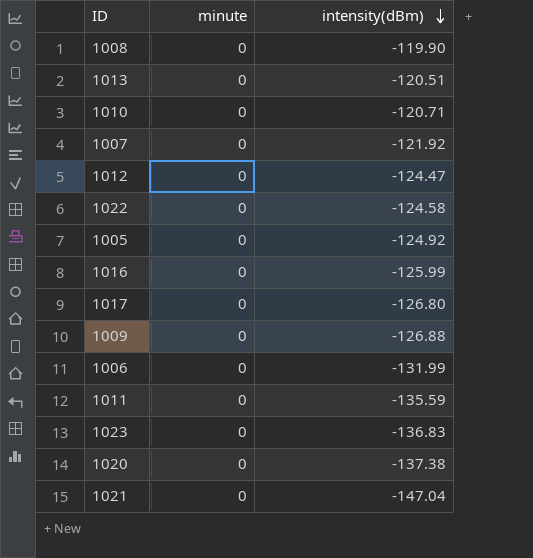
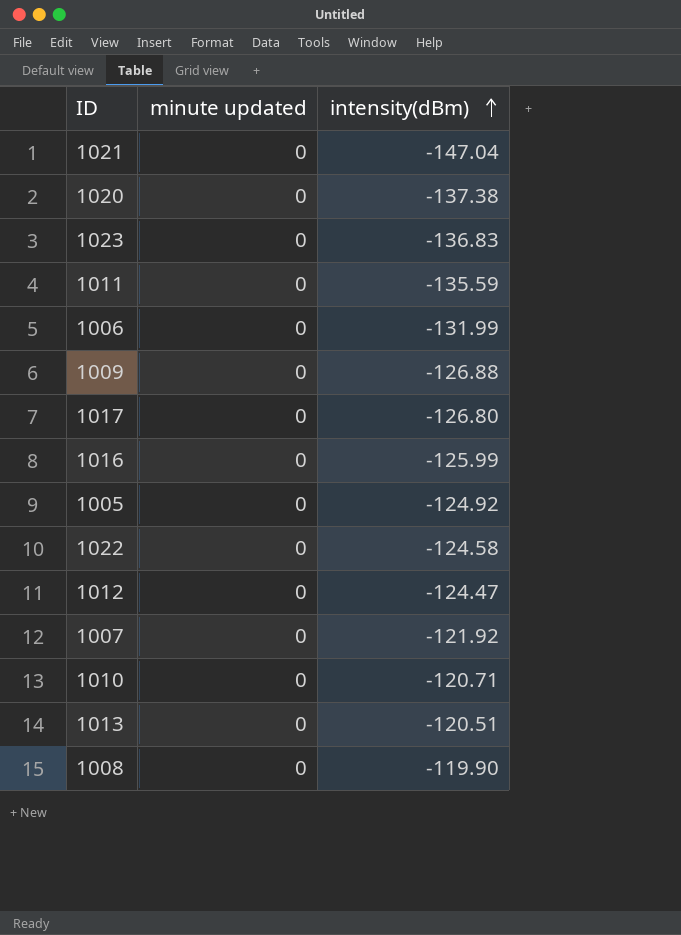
row order: intensity(dBm) descending -> intensity(dBm) ascending
column name: minute -> minute updated

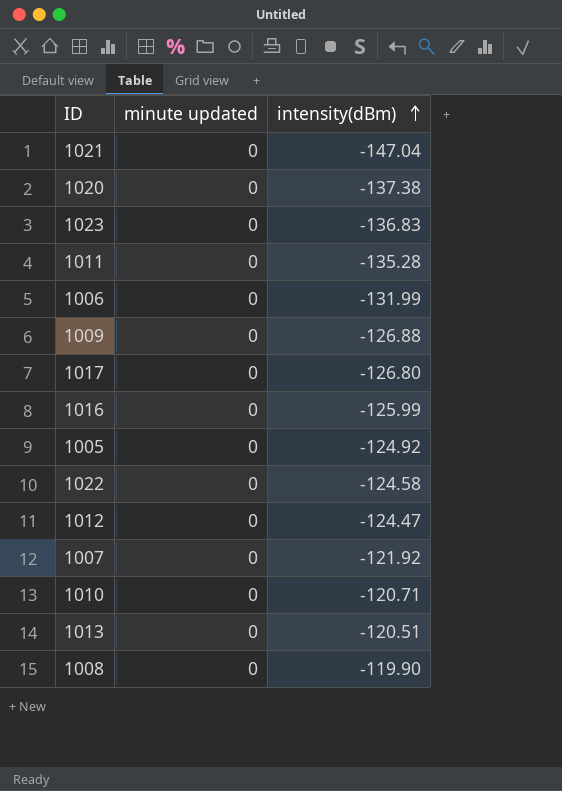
1011 | intensity(dBm): -135.59 -> -135.28

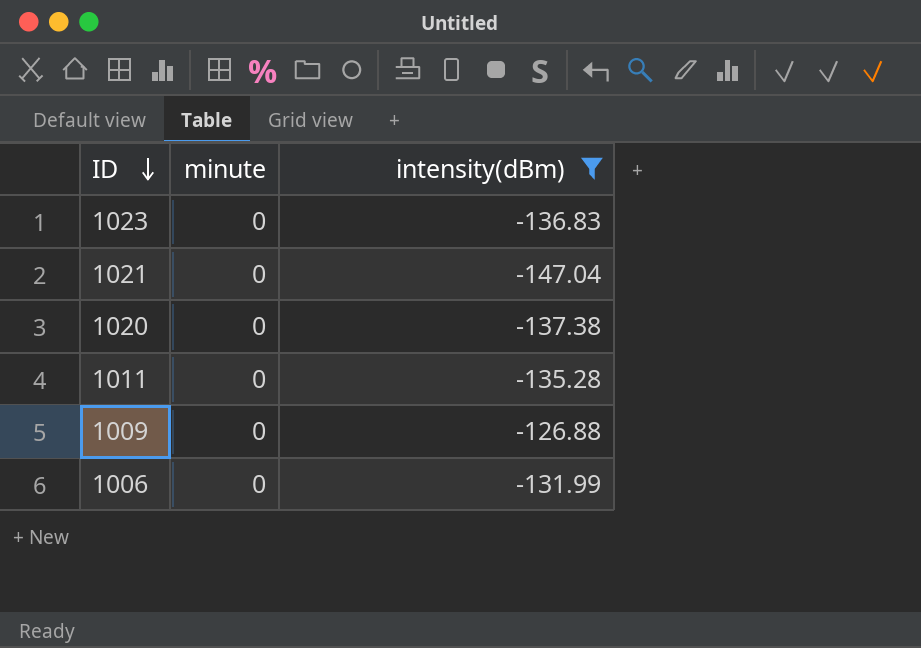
filter: none -> intensity(dBm) <= -126.88
row order: intensity(dBm) ascending -> ID descending
column name: minute updated -> minute

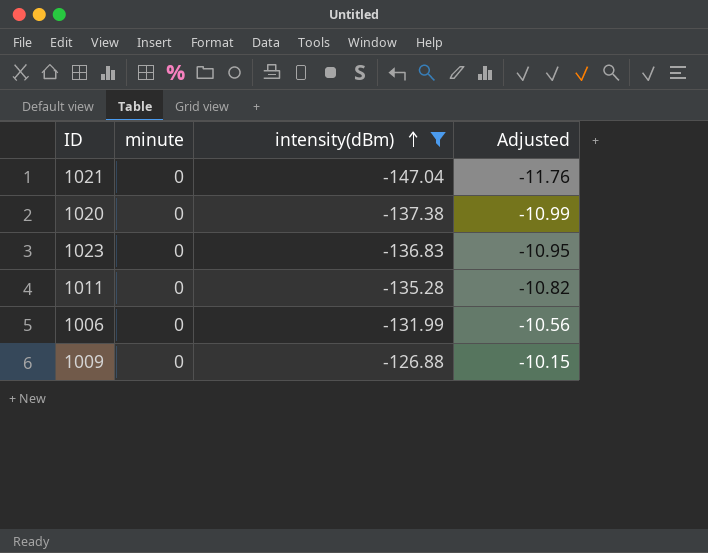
row order: ID descending -> intensity(dBm) ascending
column Adjusted | formula: none -> [intensity(dBm)] * 0.08

